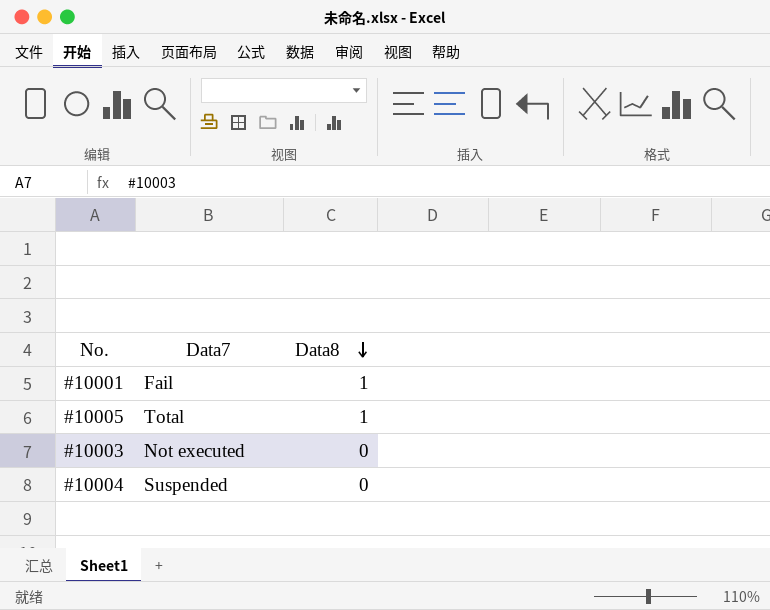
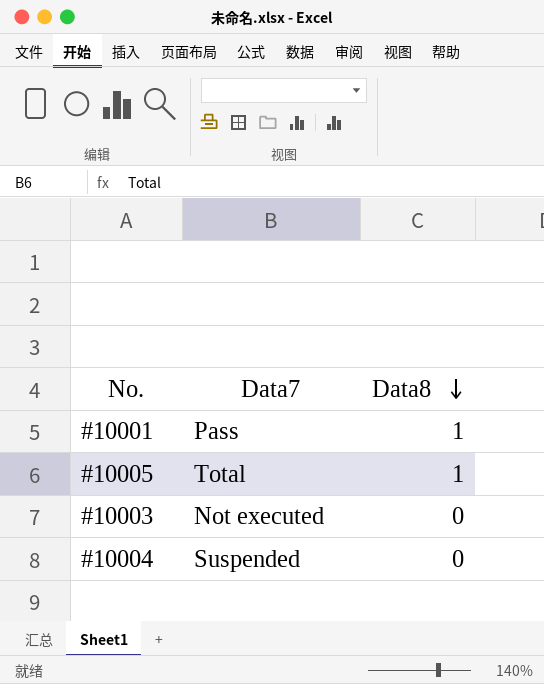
#10001 | Data7: Fail -> Pass

